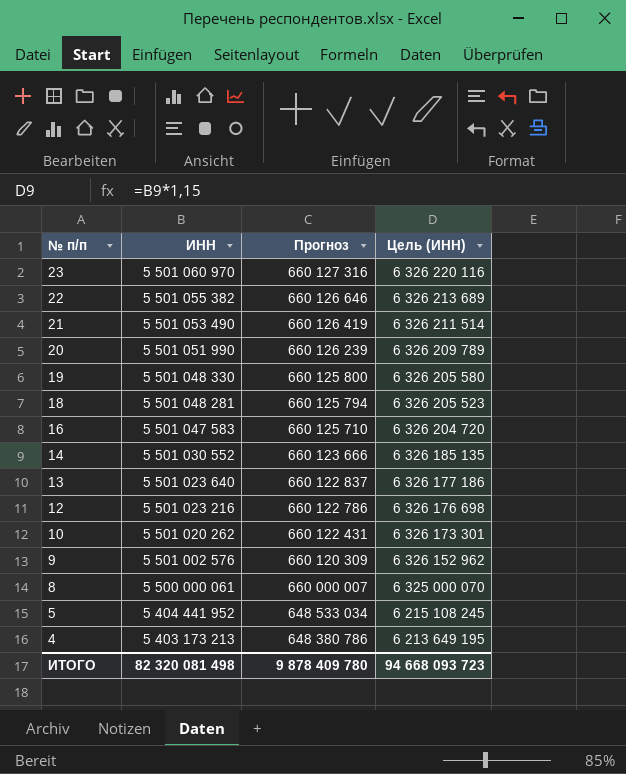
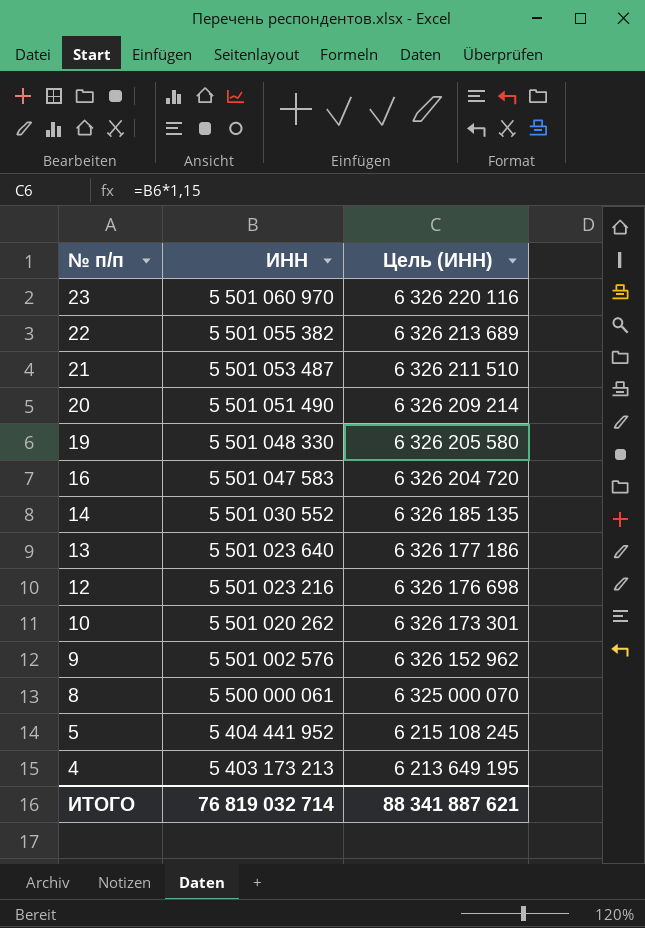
column Прогноз | formula: [ИНН] * 0,12 -> none
row 18: 5 501 048 281 | 660 125 794 | 6 326 205 523 -> none
21 | ИНН: 5 501 053 490 -> 5 501 053 487
21 | Цель (ИНН): 6 326 211 514 -> 6 326 211 510
20 | ИНН: 5 501 051 990 -> 5 501 051 490
20 | Цель (ИНН): 6 326 209 789 -> 6 326 209 214
ИТОГО | ИНН: 82 320 081 498 -> 76 819 032 714
ИТОГО | Цель (ИНН): 94 668 093 723 -> 88 341 887 621

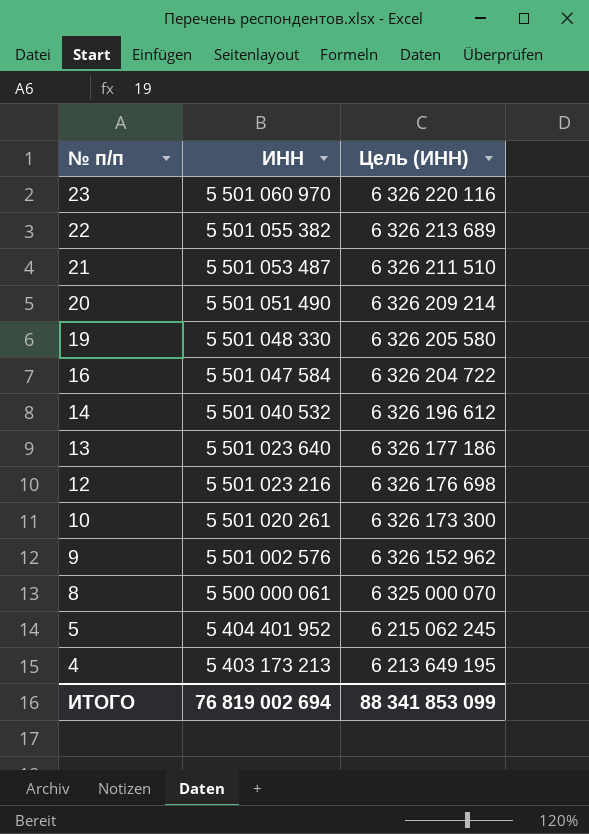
16 | ИНН: 5 501 047 583 -> 5 501 047 584
16 | Цель (ИНН): 6 326 204 720 -> 6 326 204 722
14 | ИНН: 5 501 030 552 -> 5 501 040 532
14 | Цель (ИНН): 6 326 185 135 -> 6 326 196 612
10 | ИНН: 5 501 020 262 -> 5 501 020 261
10 | Цель (ИНН): 6 326 173 301 -> 6 326 173 300
5 | ИНН: 5 404 441 952 -> 5 404 401 952
5 | Цель (ИНН): 6 215 108 245 -> 6 215 062 245
ИТОГО | ИНН: 76 819 032 714 -> 76 819 002 694
ИТОГО | Цель (ИНН): 88 341 887 621 -> 88 341 853 099

